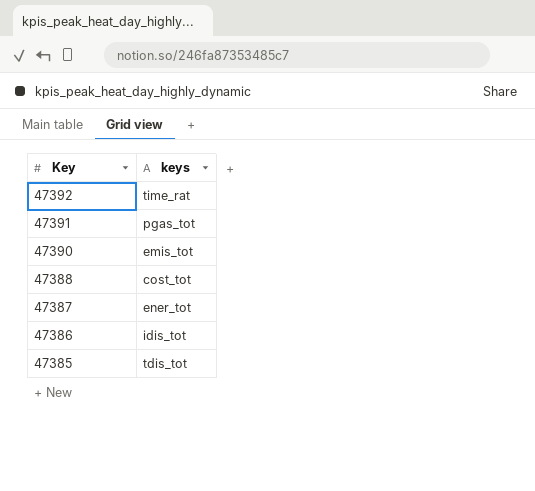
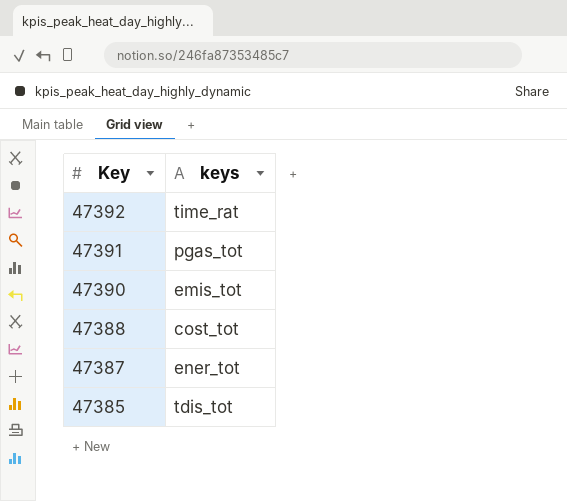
row 47386: idis_tot -> none

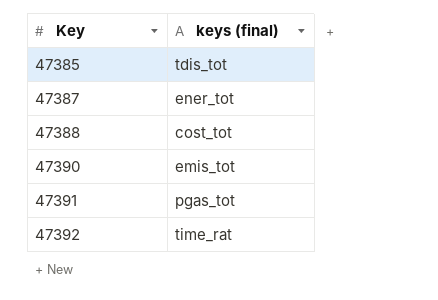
row order: Key descending -> Key ascending
column name: keys -> keys (final)

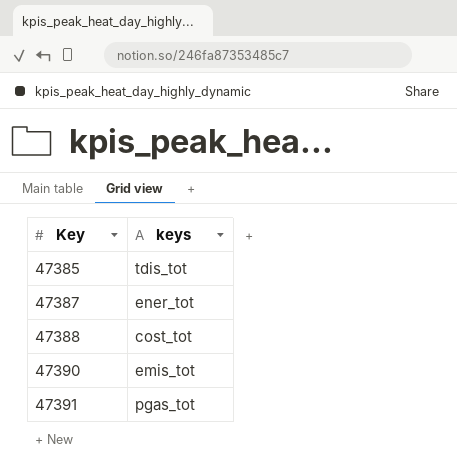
column name: keys (final) -> keys
row 47392: time_rat -> none

